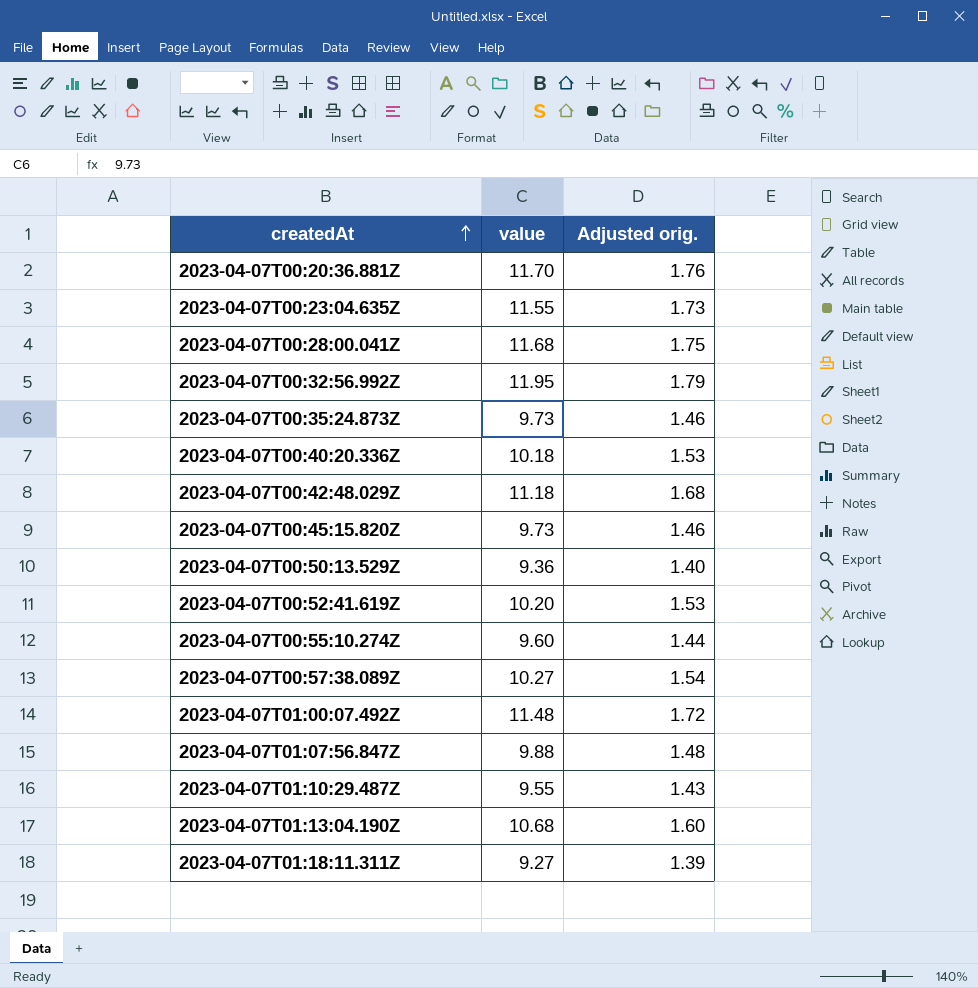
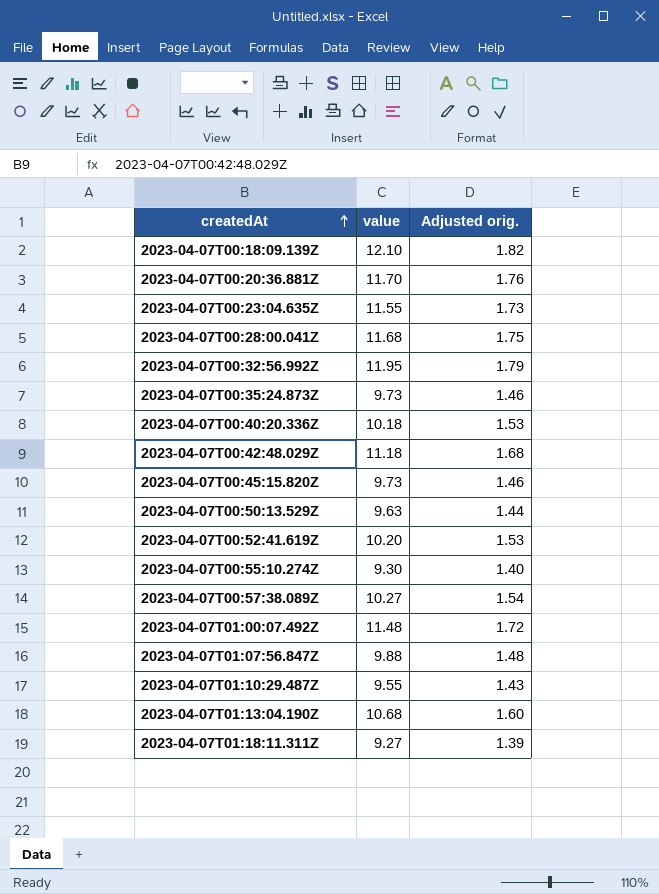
row 2023-04-07T00:18:09.139Z: none -> 12.10 | 1.82
2023-04-07T00:50:13.529Z | value: 9.36 -> 9.63
2023-04-07T00:50:13.529Z | Adjusted orig.: 1.40 -> 1.44
2023-04-07T00:55:10.274Z | value: 9.60 -> 9.30
2023-04-07T00:55:10.274Z | Adjusted orig.: 1.44 -> 1.40

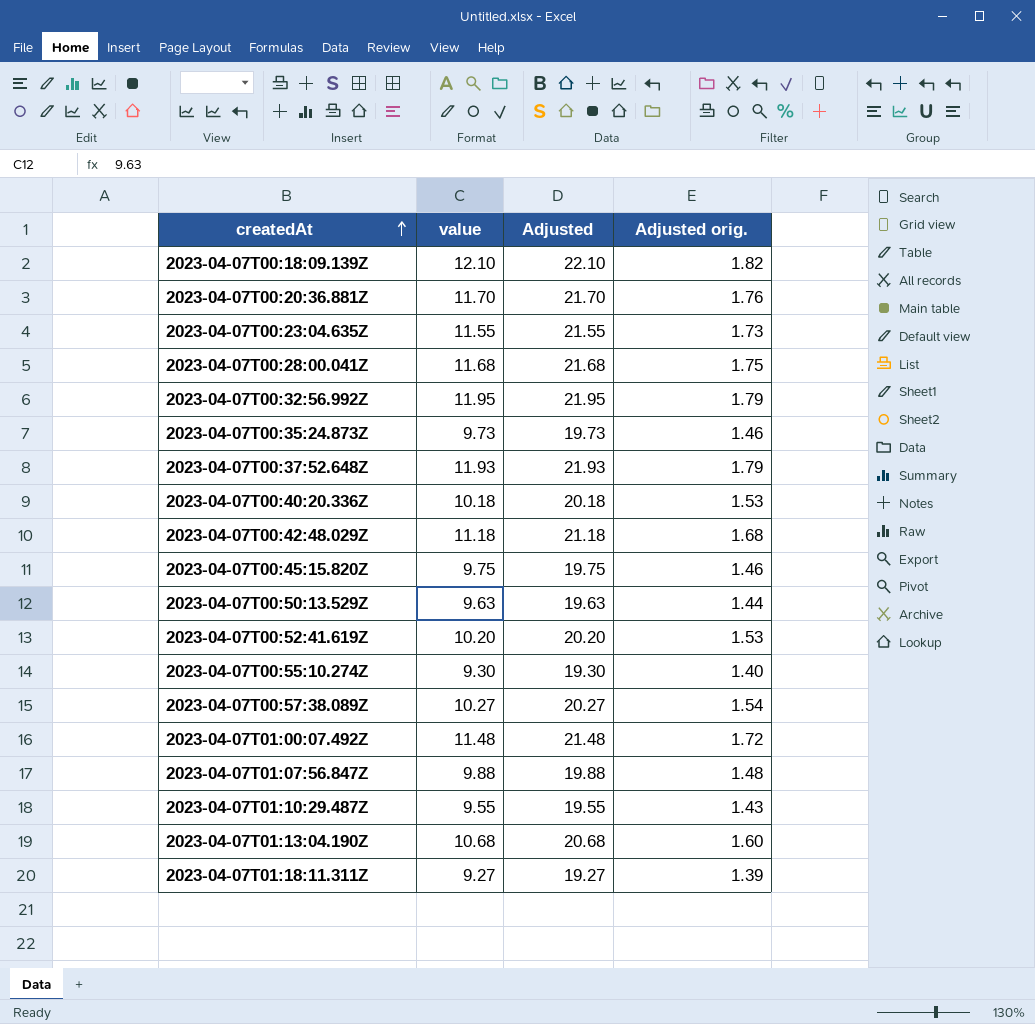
column Adjusted | formula: none -> [value] + 10
row 2023-04-07T00:37:52.648Z: none -> 11.93 | 21.93 | 1.79
2023-04-07T00:45:15.820Z | value: 9.73 -> 9.75

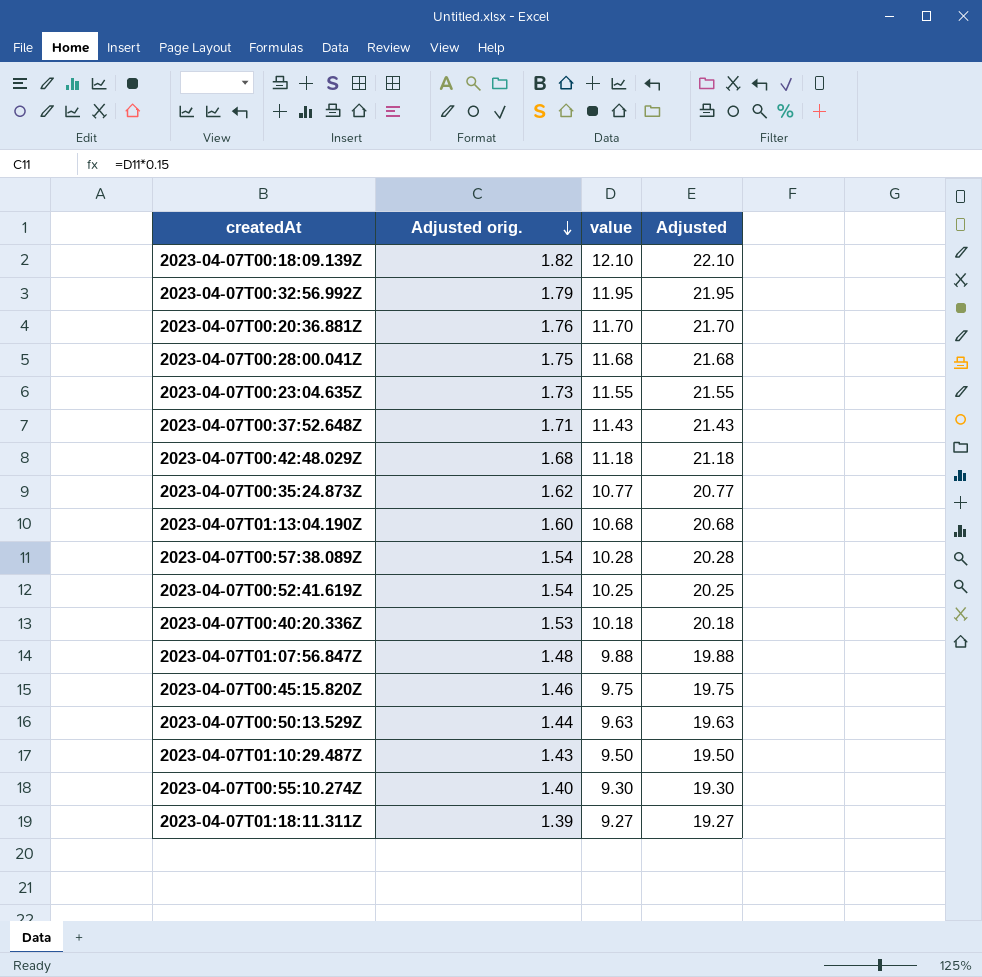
row order: createdAt ascending -> Adjusted orig. descending
column Adjusted orig. | position: 4 -> 2
row 2023-04-07T01:00:07.492Z: 11.48 | 21.48 | 1.72 -> none
2023-04-07T00:37:52.648Z | Adjusted orig.: 1.79 -> 1.71
2023-04-07T00:37:52.648Z | value: 11.93 -> 11.43
2023-04-07T00:37:52.648Z | Adjusted: 21.93 -> 21.43
2023-04-07T00:35:24.873Z | Adjusted orig.: 1.46 -> 1.62
2023-04-07T00:35:24.873Z | value: 9.73 -> 10.77
2023-04-07T00:35:24.873Z | Adjusted: 19.73 -> 20.77
2023-04-07T00:57:38.089Z | value: 10.27 -> 10.28
2023-04-07T00:57:38.089Z | Adjusted: 20.27 -> 20.28
2023-04-07T00:52:41.619Z | Adjusted orig.: 1.53 -> 1.54
2023-04-07T00:52:41.619Z | value: 10.20 -> 10.25
2023-04-07T00:52:41.619Z | Adjusted: 20.20 -> 20.25
2023-04-07T01:10:29.487Z | value: 9.55 -> 9.50
2023-04-07T01:10:29.487Z | Adjusted: 19.55 -> 19.50

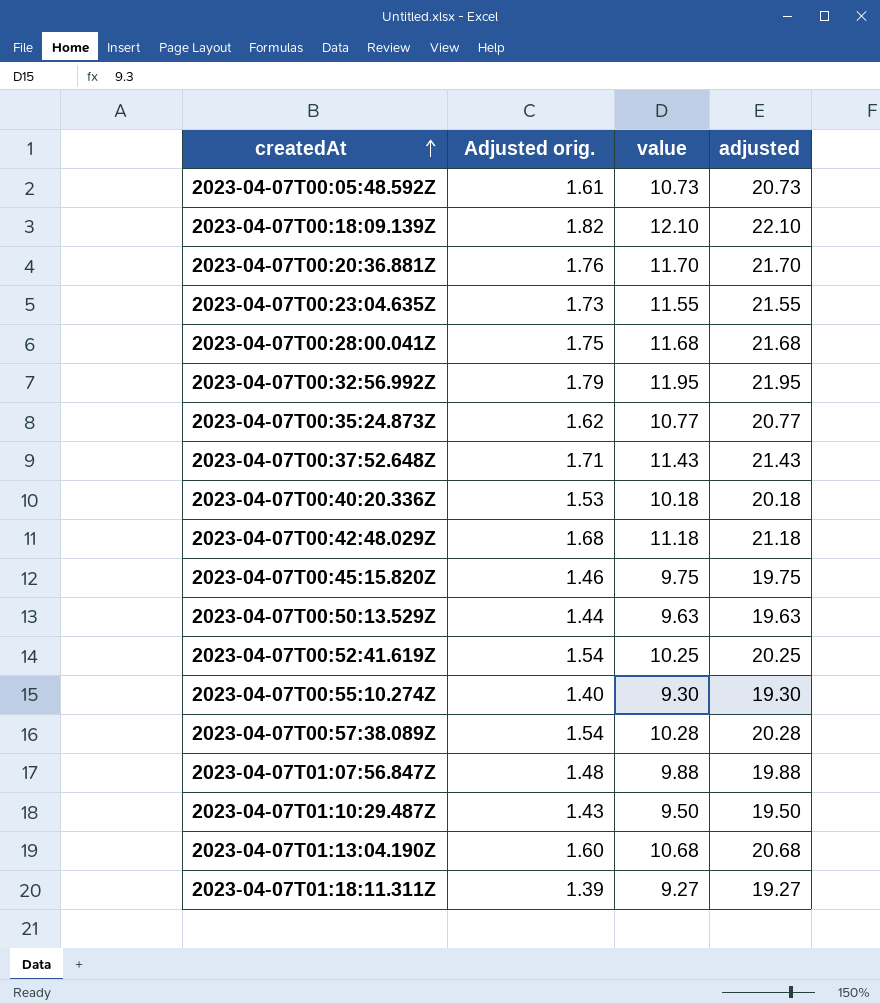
row order: Adjusted orig. descending -> createdAt ascending
column name: Adjusted -> adjusted
row 2023-04-07T00:05:48.592Z: none -> 1.61 | 10.73 | 20.73

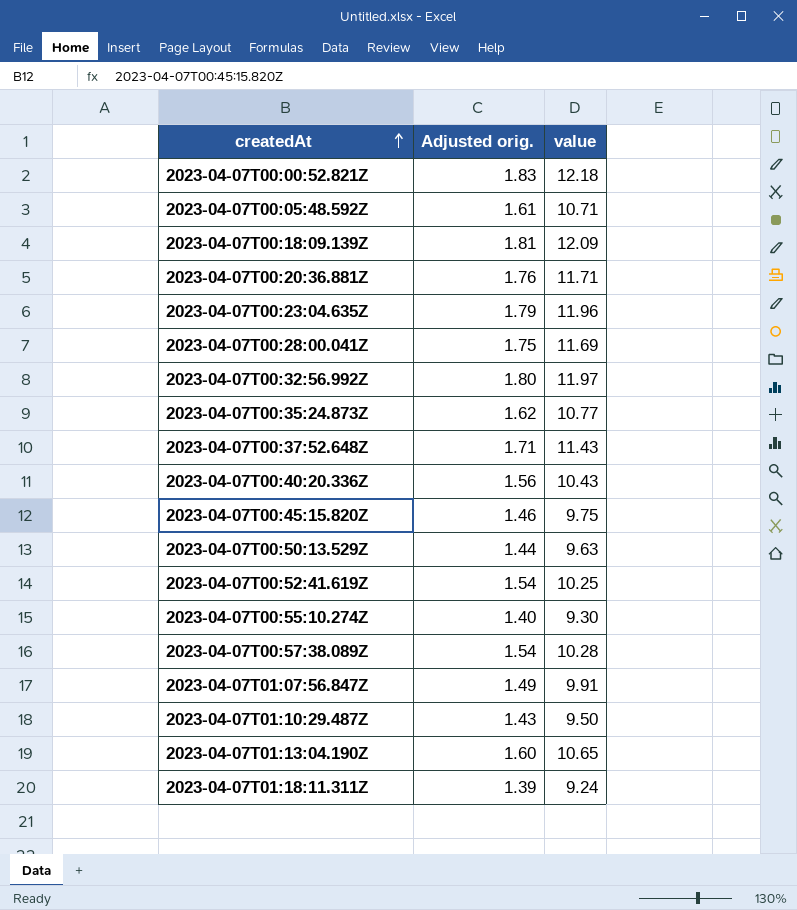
column adjusted | formula: [value] + 10 -> none
row 2023-04-07T00:42:48.029Z: 1.68 | 11.18 | 21.18 -> none
row 2023-04-07T00:00:52.821Z: none -> 1.83 | 12.18
2023-04-07T00:05:48.592Z | value: 10.73 -> 10.71
2023-04-07T00:18:09.139Z | Adjusted orig.: 1.82 -> 1.81
2023-04-07T00:18:09.139Z | value: 12.10 -> 12.09
2023-04-07T00:20:36.881Z | value: 11.70 -> 11.71
2023-04-07T00:23:04.635Z | Adjusted orig.: 1.73 -> 1.79
2023-04-07T00:23:04.635Z | value: 11.55 -> 11.96
2023-04-07T00:28:00.041Z | value: 11.68 -> 11.69
2023-04-07T00:32:56.992Z | Adjusted orig.: 1.79 -> 1.80
2023-04-07T00:32:56.992Z | value: 11.95 -> 11.97
2023-04-07T00:40:20.336Z | Adjusted orig.: 1.53 -> 1.56
2023-04-07T00:40:20.336Z | value: 10.18 -> 10.43
2023-04-07T01:07:56.847Z | Adjusted orig.: 1.48 -> 1.49
2023-04-07T01:07:56.847Z | value: 9.88 -> 9.91
2023-04-07T01:13:04.190Z | value: 10.68 -> 10.65
2023-04-07T01:18:11.311Z | value: 9.27 -> 9.24

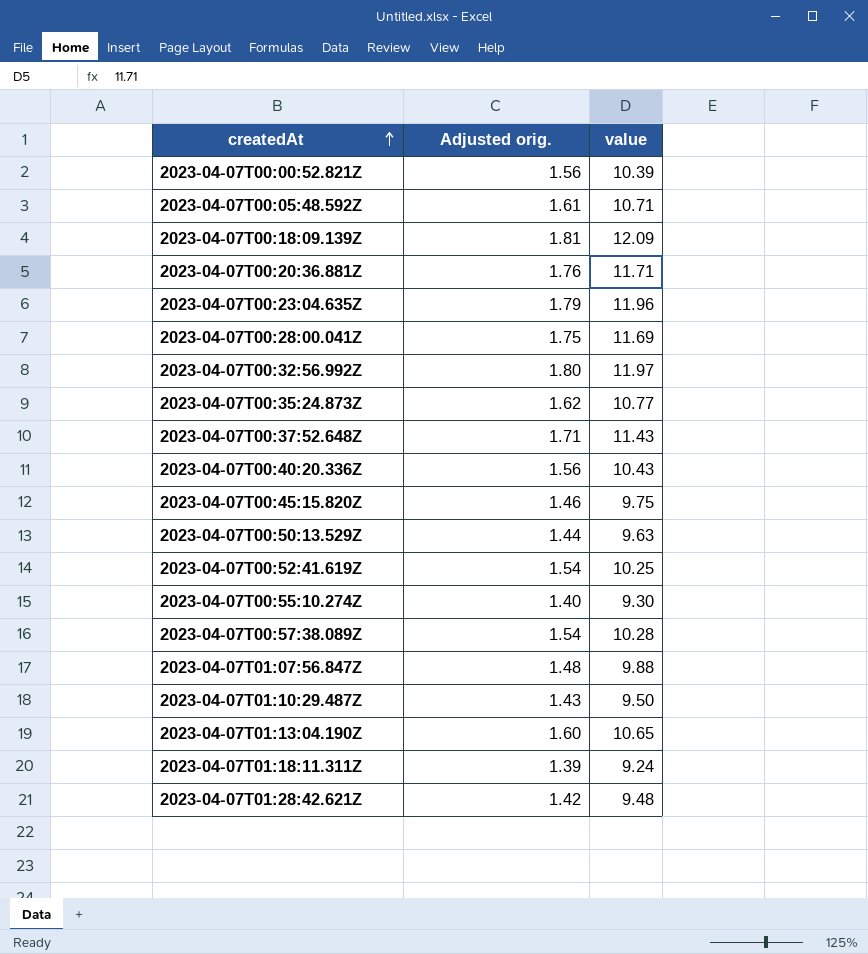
2023-04-07T00:00:52.821Z | Adjusted orig.: 1.83 -> 1.56
2023-04-07T00:00:52.821Z | value: 12.18 -> 10.39
2023-04-07T01:07:56.847Z | Adjusted orig.: 1.49 -> 1.48
2023-04-07T01:07:56.847Z | value: 9.91 -> 9.88
row 2023-04-07T01:28:42.621Z: none -> 1.42 | 9.48

